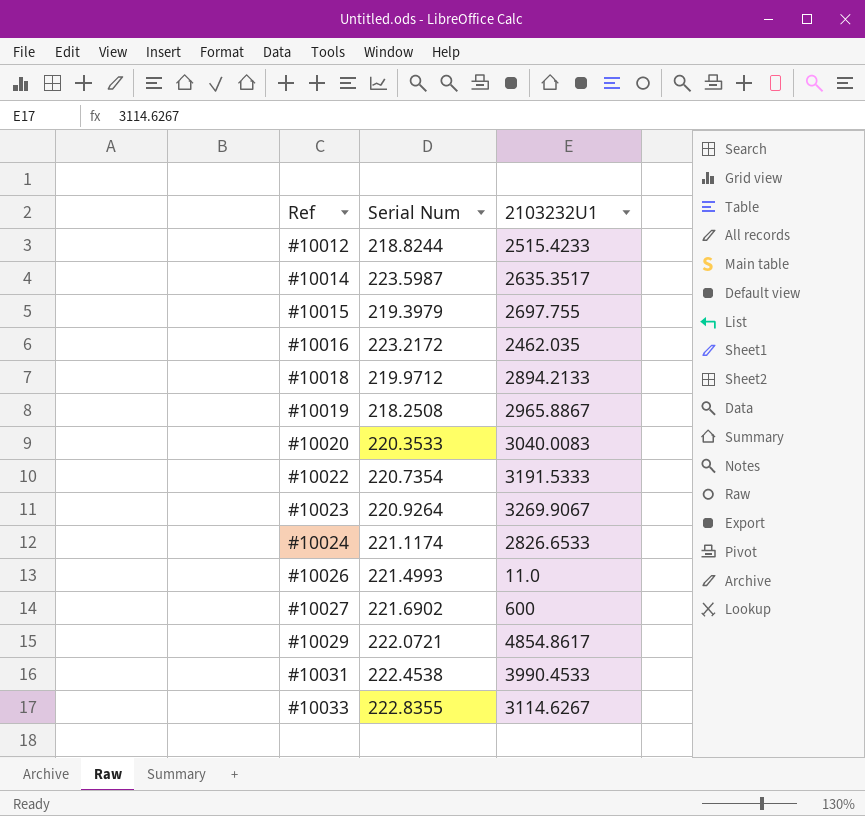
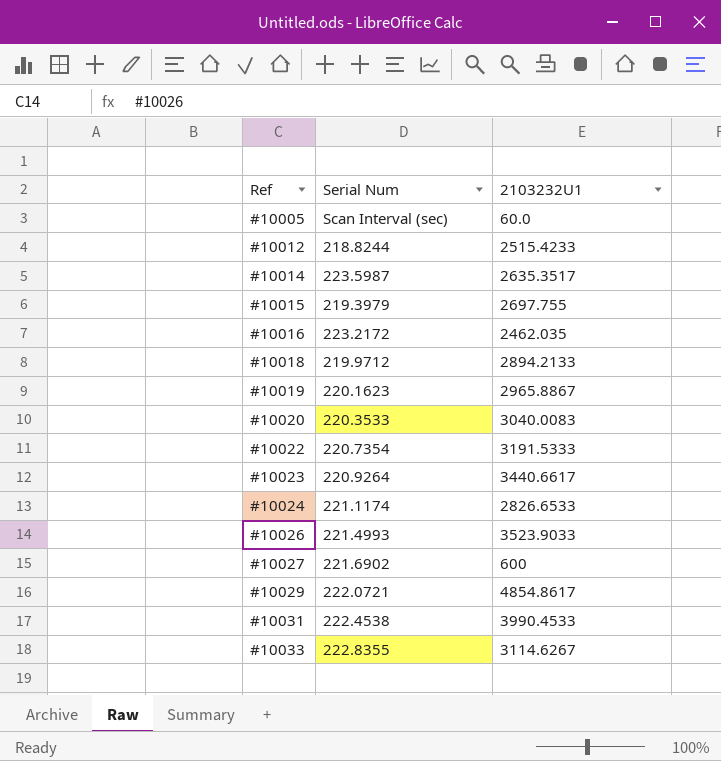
row #10005: none -> Scan Interval (sec) | 60.0
#10019 | Serial Num: 218.2508 -> 220.1623
#10023 | 2103232U1: 3269.9067 -> 3440.6617
#10026 | 2103232U1: 11.0 -> 3523.9033

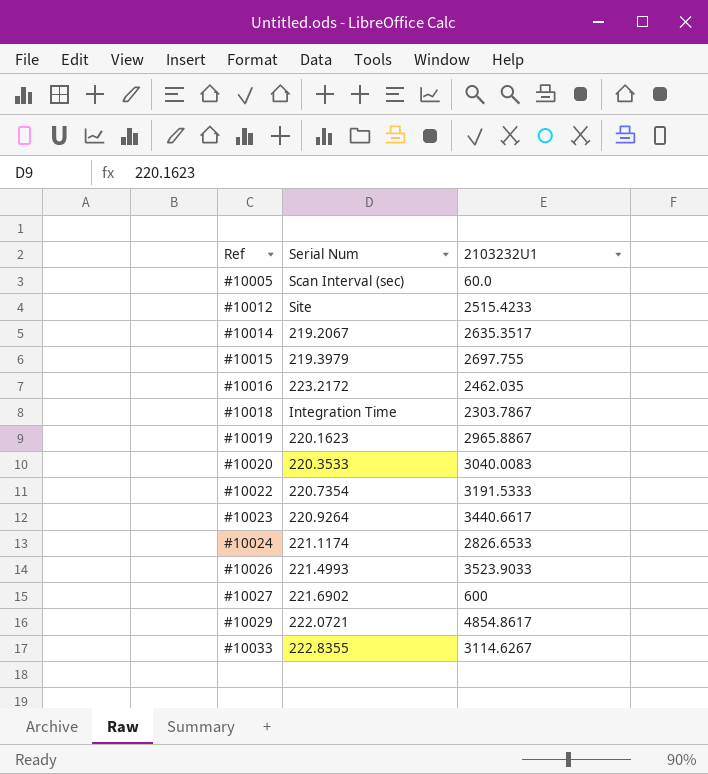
row #10031: 222.4538 | 3990.4533 -> none
#10012 | Serial Num: 218.8244 -> Site
#10014 | Serial Num: 223.5987 -> 219.2067
#10018 | Serial Num: 219.9712 -> Integration Time
#10018 | 2103232U1: 2894.2133 -> 2303.7867

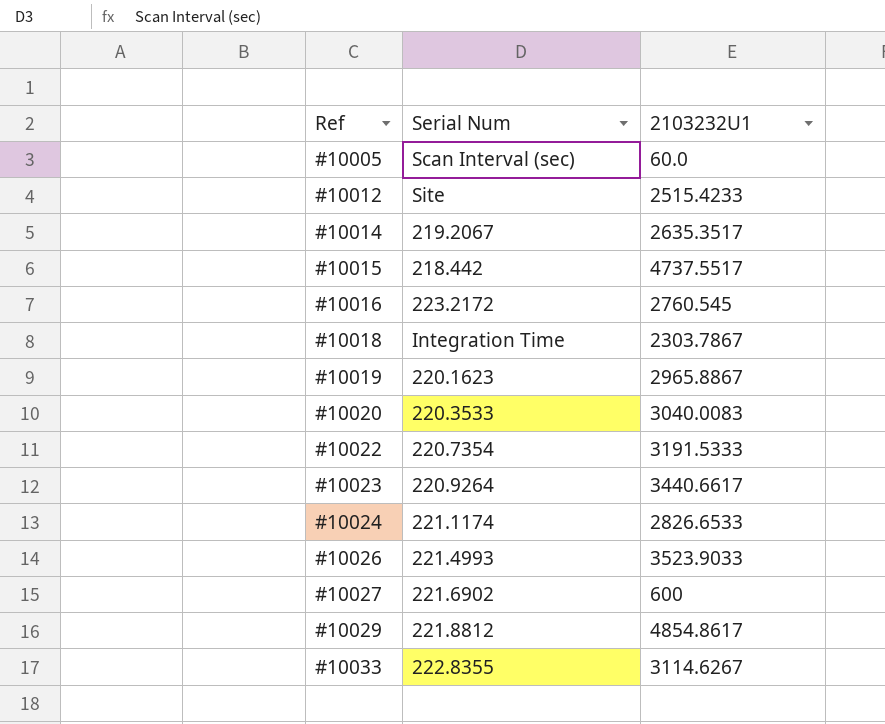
#10015 | Serial Num: 219.3979 -> 218.442
#10015 | 2103232U1: 2697.755 -> 4737.5517
#10016 | 2103232U1: 2462.035 -> 2760.545
#10029 | Serial Num: 222.0721 -> 221.8812

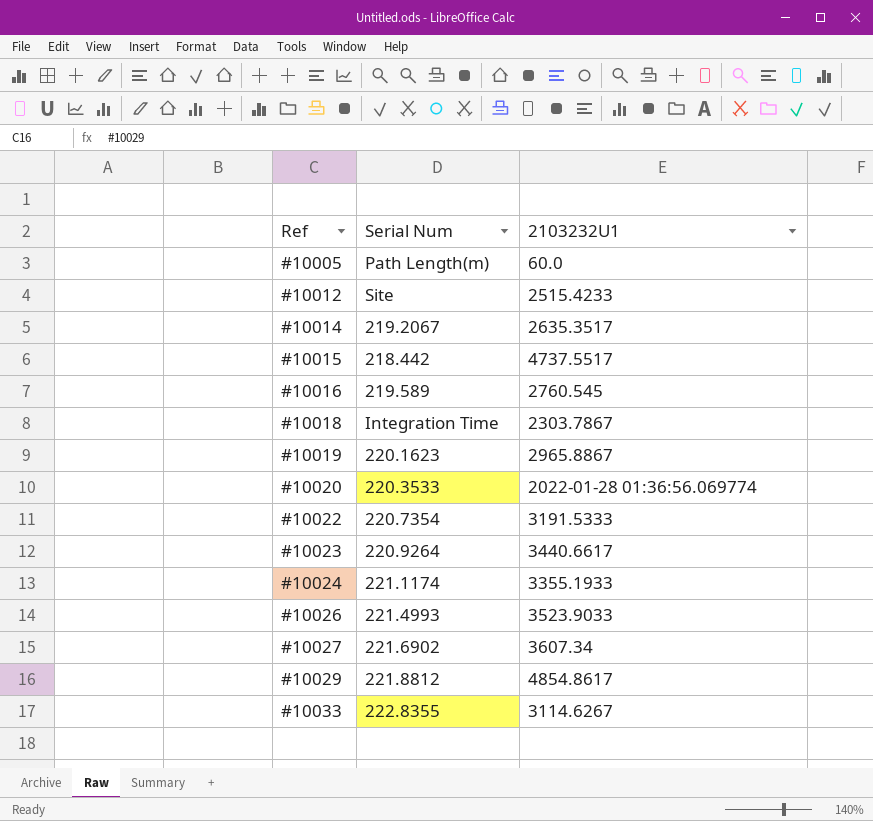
#10005 | Serial Num: Scan Interval (sec) -> Path Length(m)
#10016 | Serial Num: 223.2172 -> 219.589
#10020 | 2103232U1: 3040.0083 -> 2022-01-28 01:36:56.069774
#10024 | 2103232U1: 2826.6533 -> 3355.1933
#10027 | 2103232U1: 600 -> 3607.34

